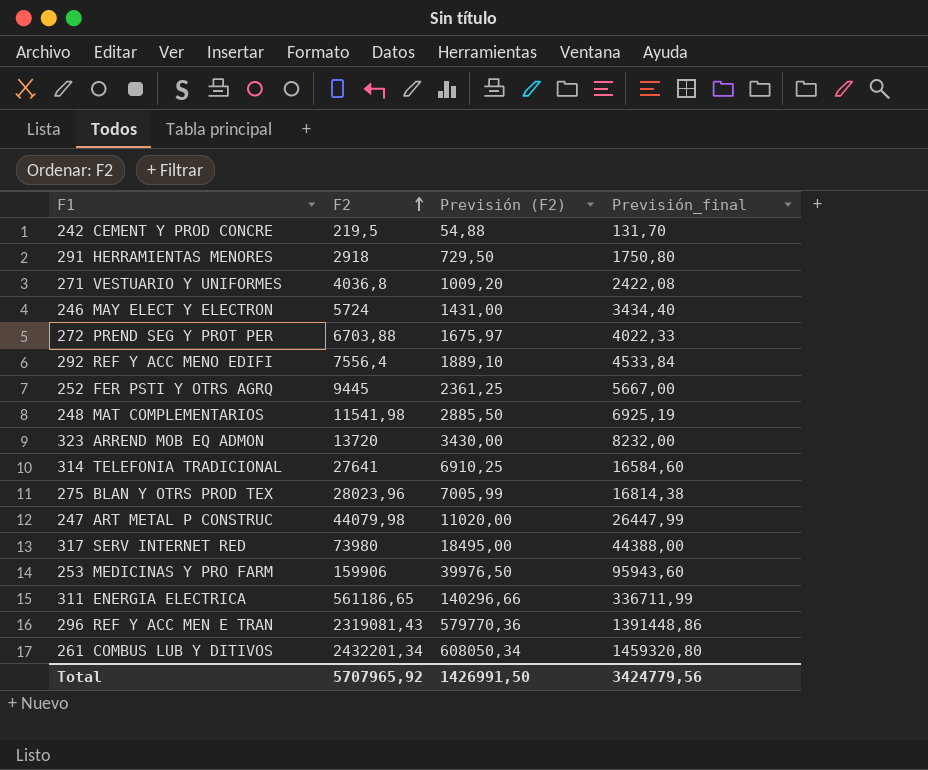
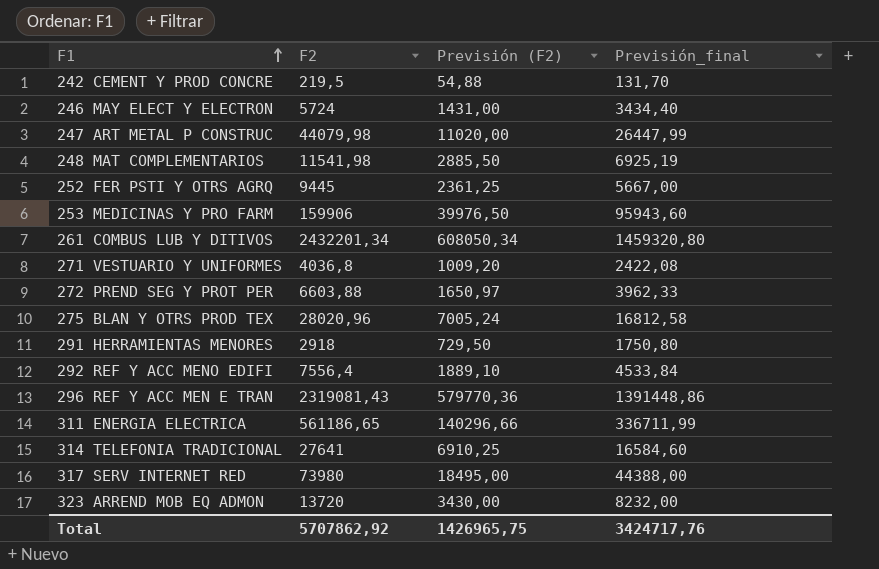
row order: F2 ascending -> F1 ascending
272 PREND SEG Y PROT PER | F2: 6703,88 -> 6603,88
272 PREND SEG Y PROT PER | Previsión (F2): 1675,97 -> 1650,97
272 PREND SEG Y PROT PER | Previsión_final: 4022,33 -> 3962,33
275 BLAN Y OTRS PROD TEX | F2: 28023,96 -> 28020,96
275 BLAN Y OTRS PROD TEX | Previsión (F2): 7005,99 -> 7005,24
275 BLAN Y OTRS PROD TEX | Previsión_final: 16814,38 -> 16812,58
Total | F2: 5707965,92 -> 5707862,92
Total | Previsión (F2): 1426991,50 -> 1426965,75
Total | Previsión_final: 3424779,56 -> 3424717,76

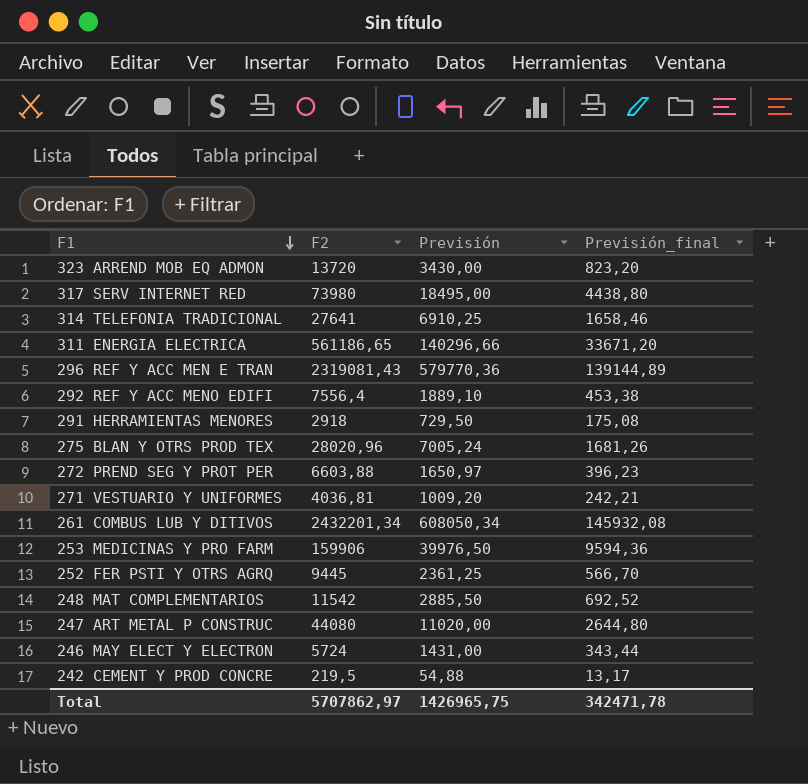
row order: F1 ascending -> F1 descending
column name: Previsión (F2) -> Previsión
column Previsión_final | formula: [F2] * 0,6 -> [F2] * 0,06
271 VESTUARIO Y UNIFORMES | F2: 4036,8 -> 4036,81
248 MAT COMPLEMENTARIOS | F2: 11541,98 -> 11542
247 ART METAL P CONSTRUC | F2: 44079,98 -> 44080
Total | F2: 5707862,92 -> 5707862,97
Total | Previsión_final: 3424717,76 -> 342471,78

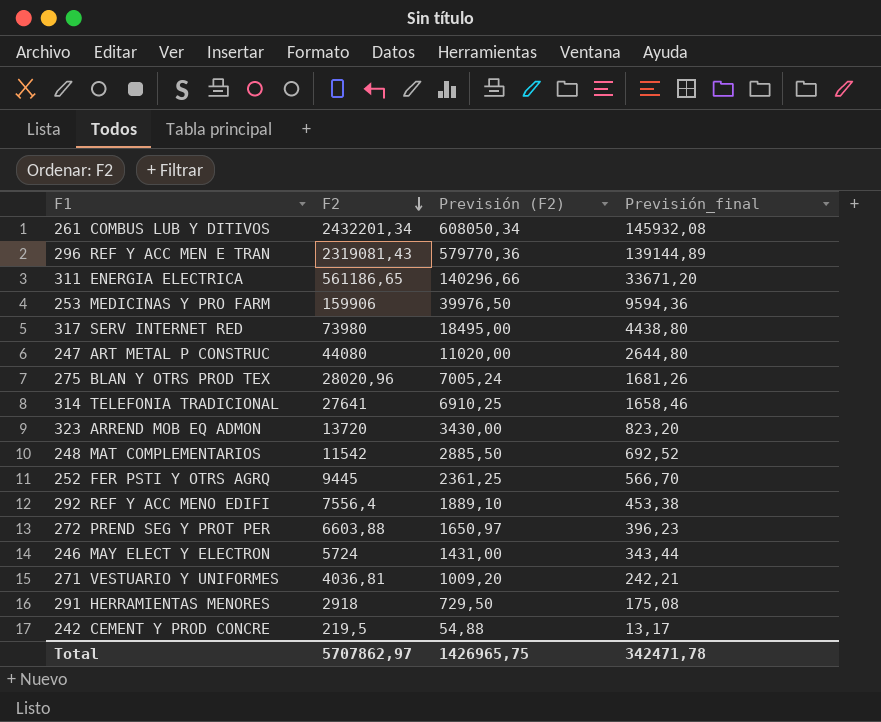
row order: F1 descending -> F2 descending
column name: Previsión -> Previsión (F2)

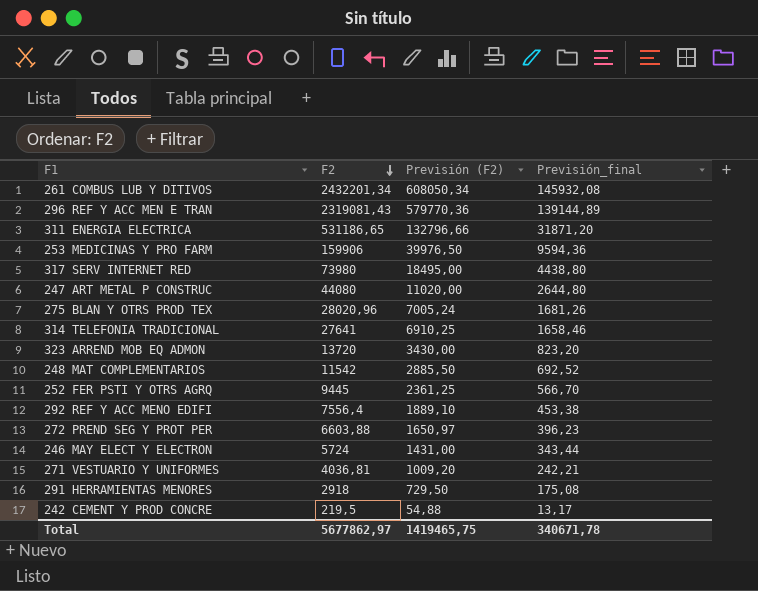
311 ENERGIA ELECTRICA | F2: 561186,65 -> 531186,65
311 ENERGIA ELECTRICA | Previsión (F2): 140296,66 -> 132796,66
311 ENERGIA ELECTRICA | Previsión_final: 33671,20 -> 31871,20
Total | F2: 5707862,97 -> 5677862,97
Total | Previsión (F2): 1426965,75 -> 1419465,75
Total | Previsión_final: 342471,78 -> 340671,78

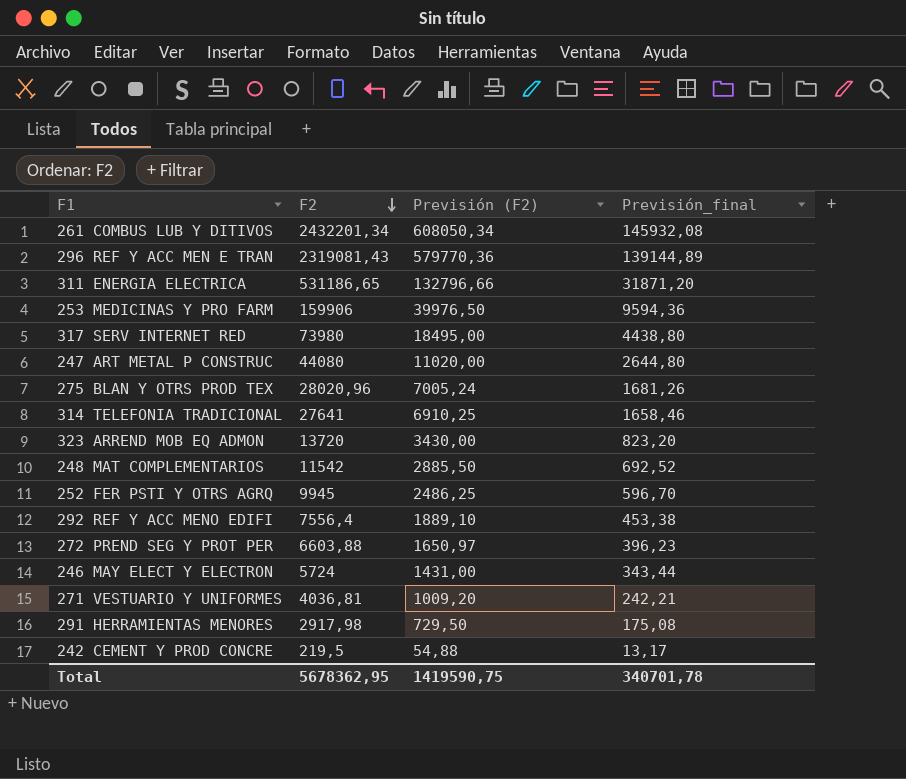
252 FER PSTI Y OTRS AGRQ | F2: 9445 -> 9945
252 FER PSTI Y OTRS AGRQ | Previsión (F2): 2361,25 -> 2486,25
252 FER PSTI Y OTRS AGRQ | Previsión_final: 566,70 -> 596,70
291 HERRAMIENTAS MENORES | F2: 2918 -> 2917,98
Total | F2: 5677862,97 -> 5678362,95
Total | Previsión (F2): 1419465,75 -> 1419590,75
Total | Previsión_final: 340671,78 -> 340701,78

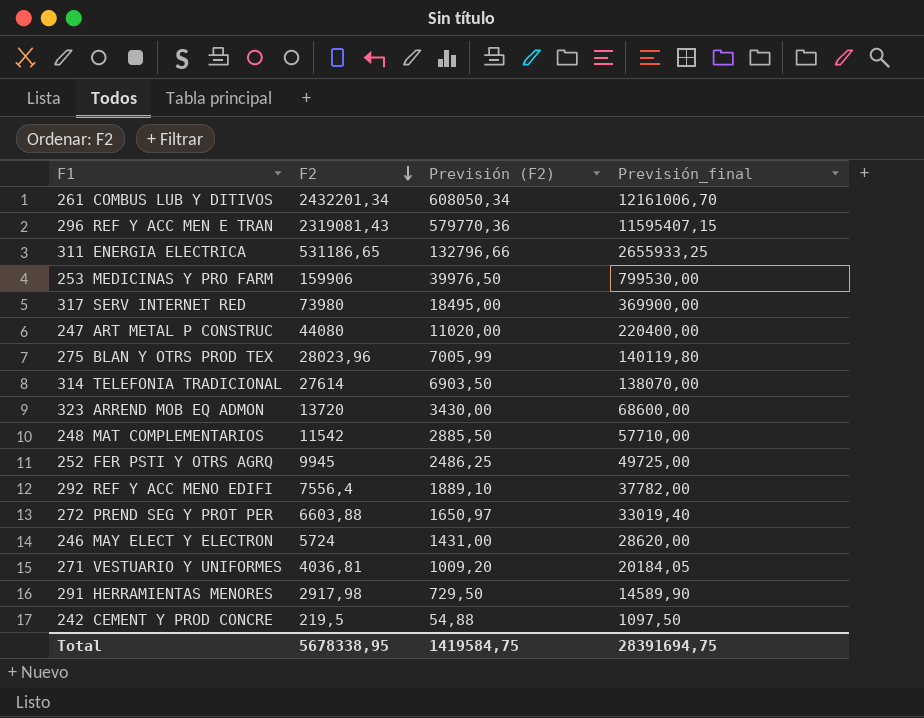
column Previsión_final | formula: [F2] * 0,06 -> [F2] * 5
275 BLAN Y OTRS PROD TEX | F2: 28020,96 -> 28023,96
275 BLAN Y OTRS PROD TEX | Previsión (F2): 7005,24 -> 7005,99
314 TELEFONIA TRADICIONAL | F2: 27641 -> 27614
314 TELEFONIA TRADICIONAL | Previsión (F2): 6910,25 -> 6903,50
Total | F2: 5678362,95 -> 5678338,95
Total | Previsión (F2): 1419590,75 -> 1419584,75
Total | Previsión_final: 340701,78 -> 28391694,75

